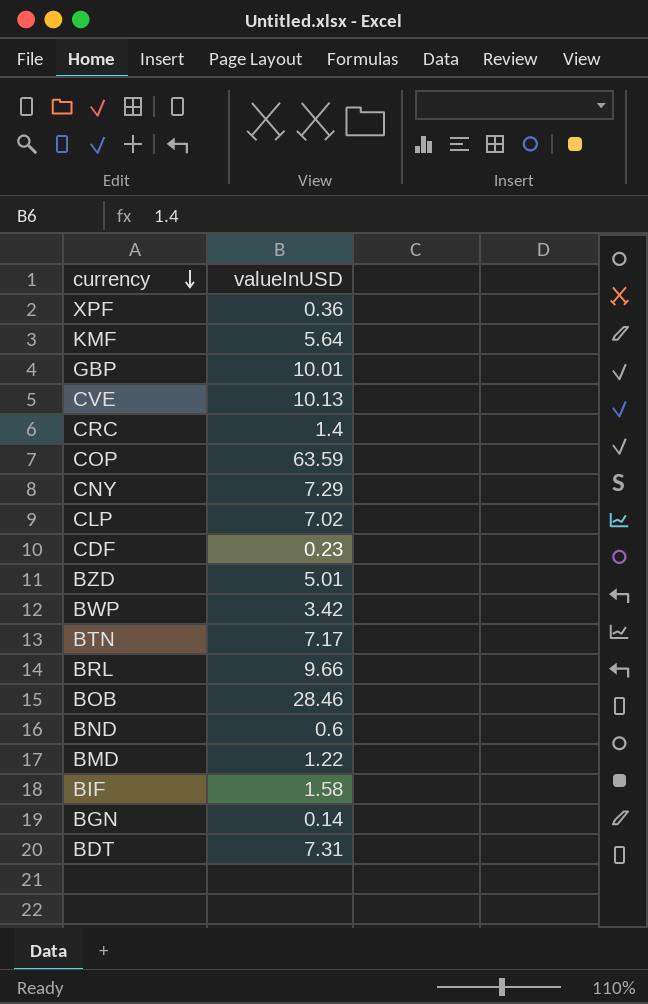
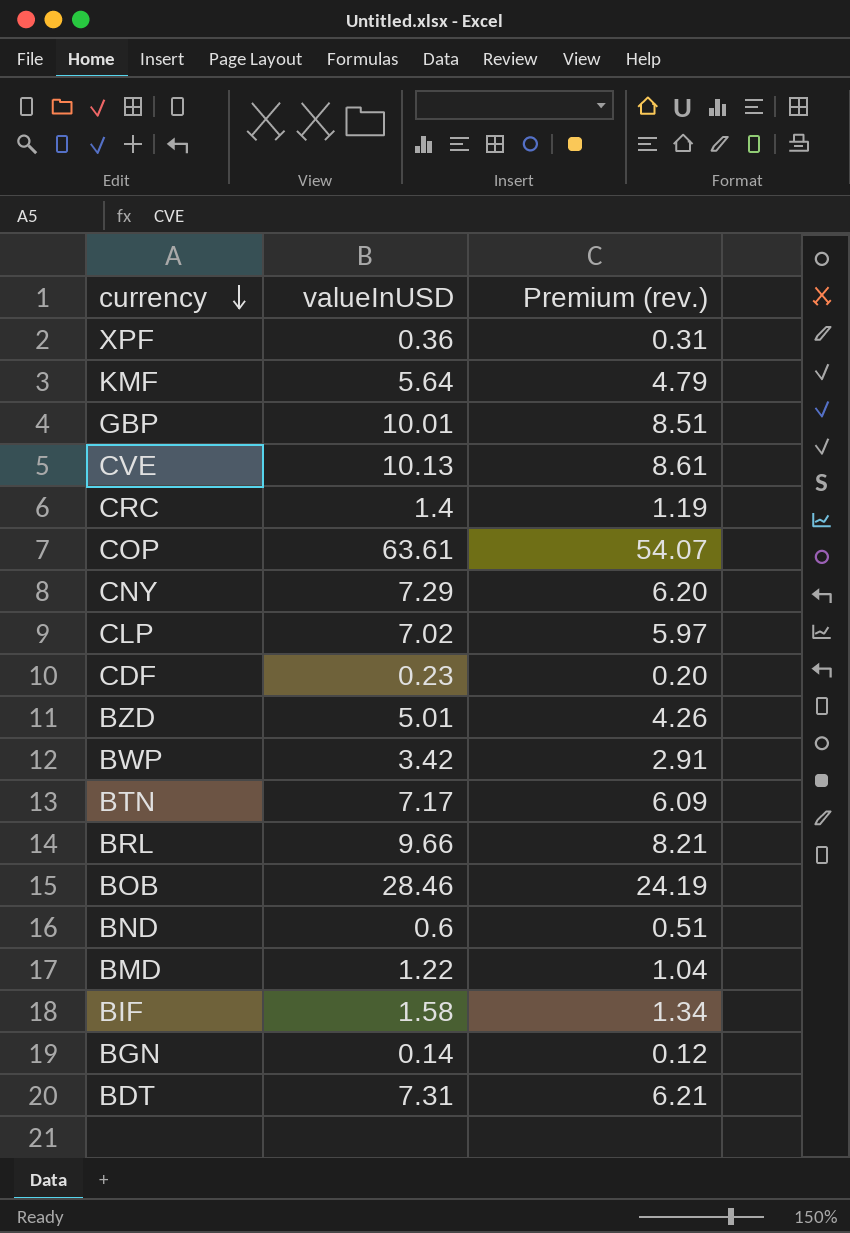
column Premium (rev.) | formula: none -> [valueInUSD] * 0.85
COP | valueInUSD: 63.59 -> 63.61

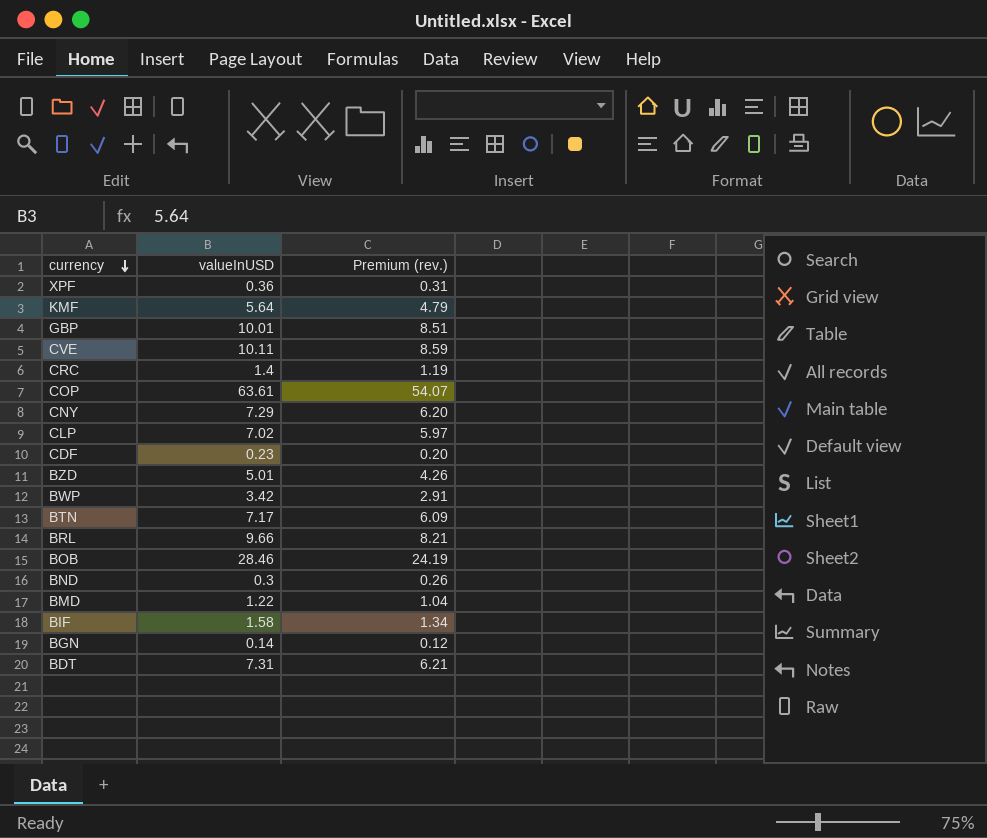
CVE | valueInUSD: 10.13 -> 10.11
CVE | Premium (rev.): 8.61 -> 8.59
BND | valueInUSD: 0.6 -> 0.3
BND | Premium (rev.): 0.51 -> 0.26

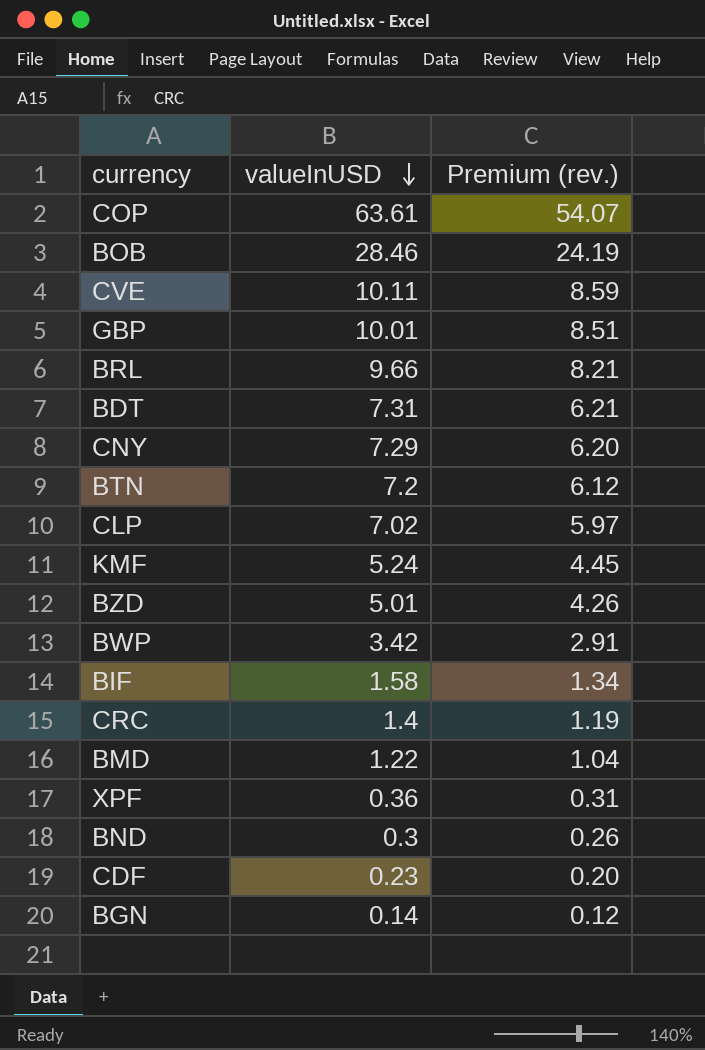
row order: currency descending -> valueInUSD descending
BTN | valueInUSD: 7.17 -> 7.2
BTN | Premium (rev.): 6.09 -> 6.12
KMF | valueInUSD: 5.64 -> 5.24
KMF | Premium (rev.): 4.79 -> 4.45

